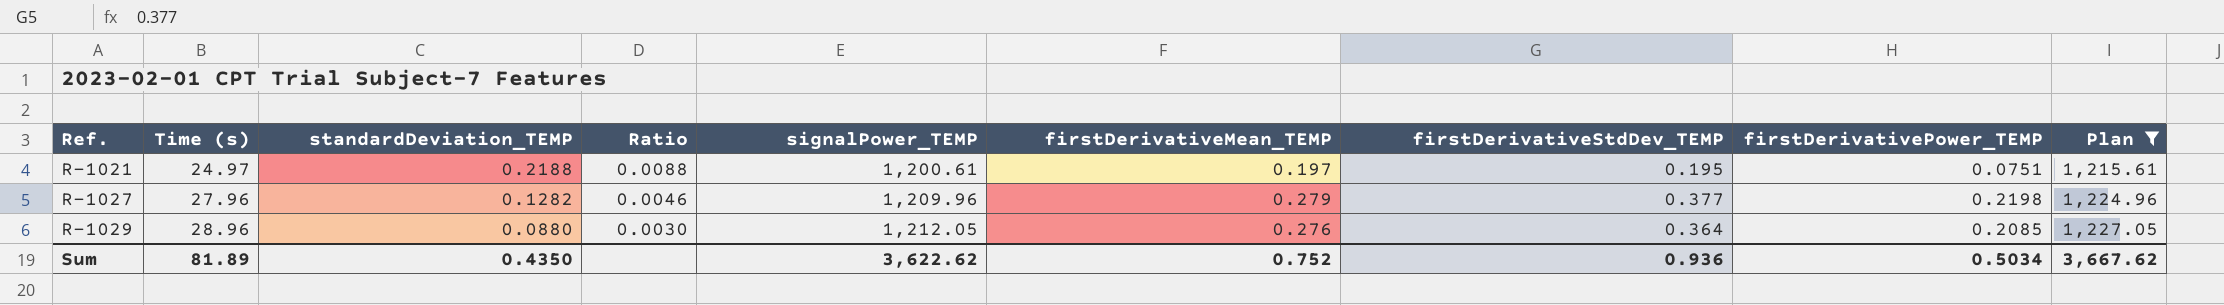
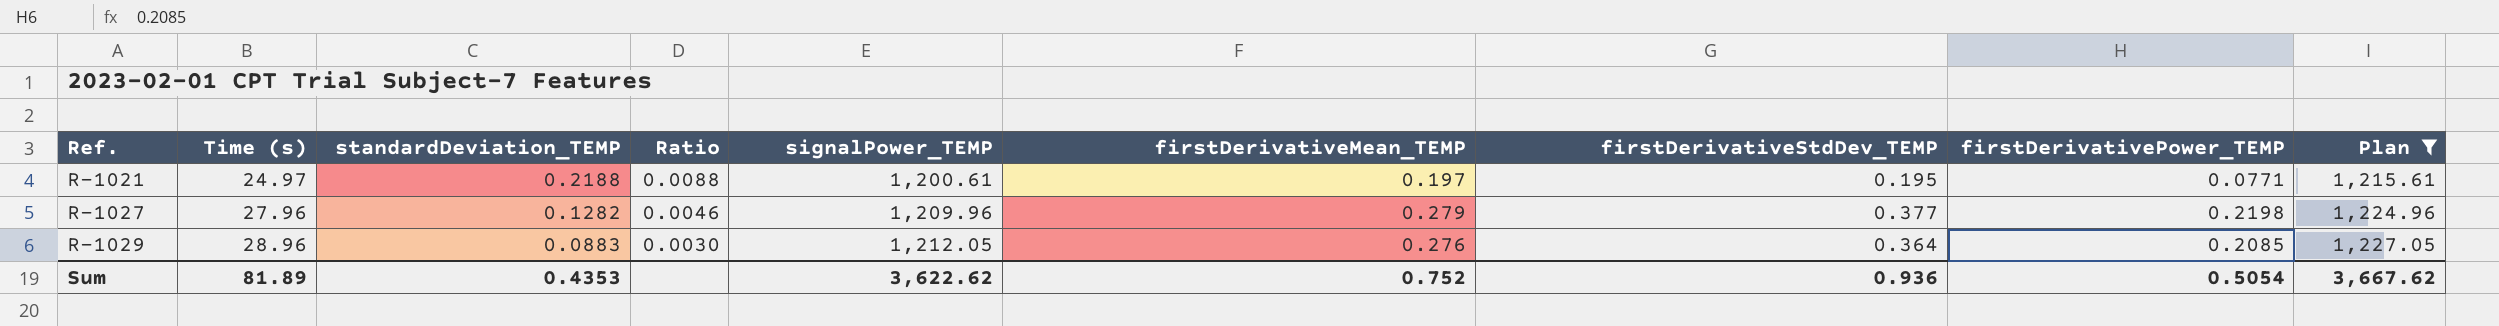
R-1021 | firstDerivativePower_TEMP: 0.0751 -> 0.0771
R-1029 | standardDeviation_TEMP: 0.0880 -> 0.0883
Sum | standardDeviation_TEMP: 0.4350 -> 0.4353
Sum | firstDerivativePower_TEMP: 0.5034 -> 0.5054

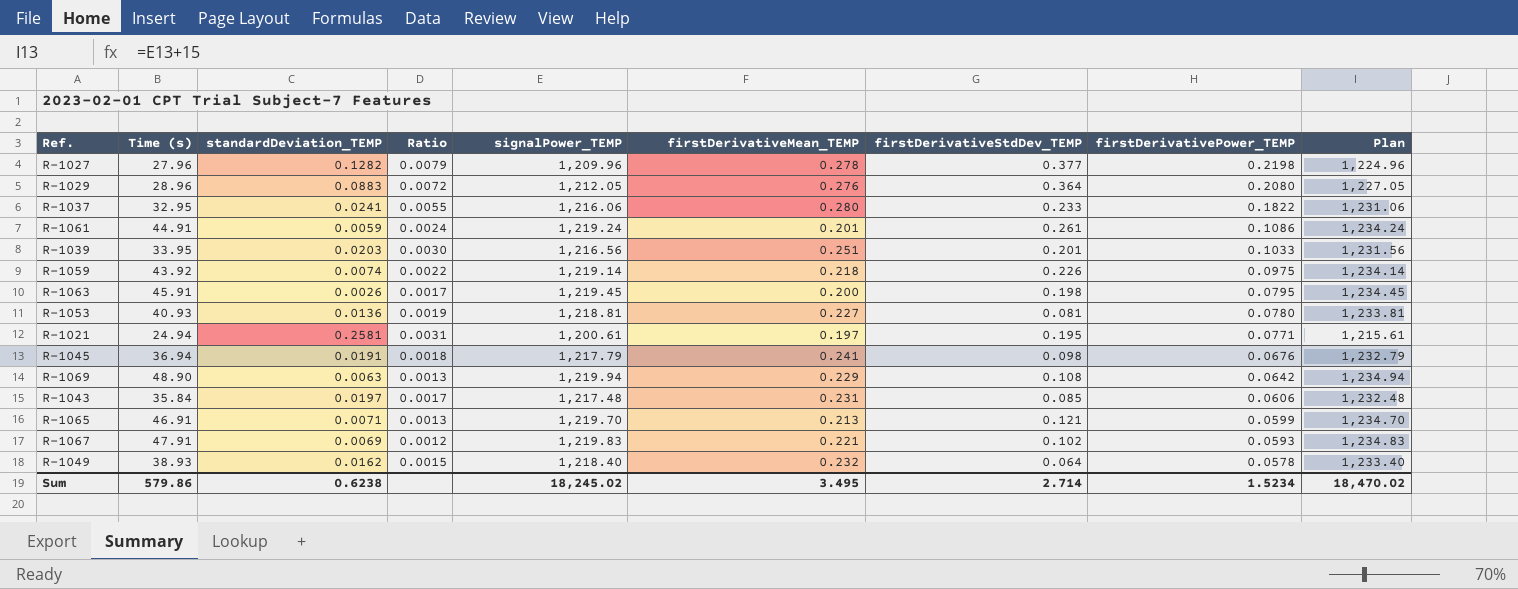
filter: Plan <= 1,227.05 -> none
row order: Ref. ascending -> firstDerivativePower_TEMP descending
column Ratio | formula: [standardDeviation_TEMP] / [Time (s)] -> [firstDerivativePower_TEMP] / [Time (s)]
R-1027 | firstDerivativeMean_TEMP: 0.279 -> 0.278
R-1029 | firstDerivativePower_TEMP: 0.2085 -> 0.2080
R-1021 | Time (s): 24.97 -> 24.94
R-1021 | standardDeviation_TEMP: 0.2188 -> 0.2581
Sum | Time (s): 81.89 -> 579.86
Sum | standardDeviation_TEMP: 0.4353 -> 0.6238
Sum | signalPower_TEMP: 3,622.62 -> 18,245.02
Sum | firstDerivativeMean_TEMP: 0.752 -> 3.495
Sum | firstDerivativeStdDev_TEMP: 0.936 -> 2.714
Sum | firstDerivativePower_TEMP: 0.5054 -> 1.5234
Sum | Plan: 3,667.62 -> 18,470.02

